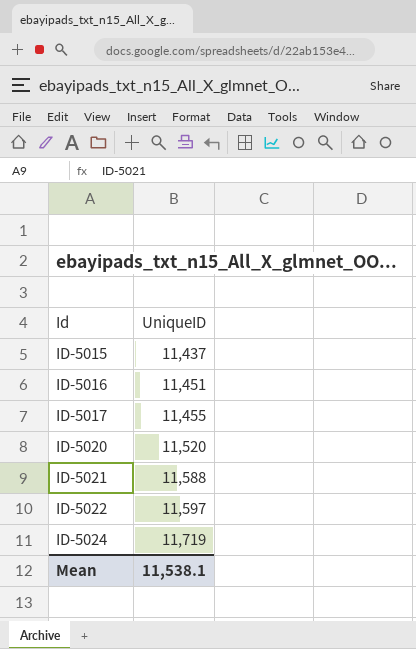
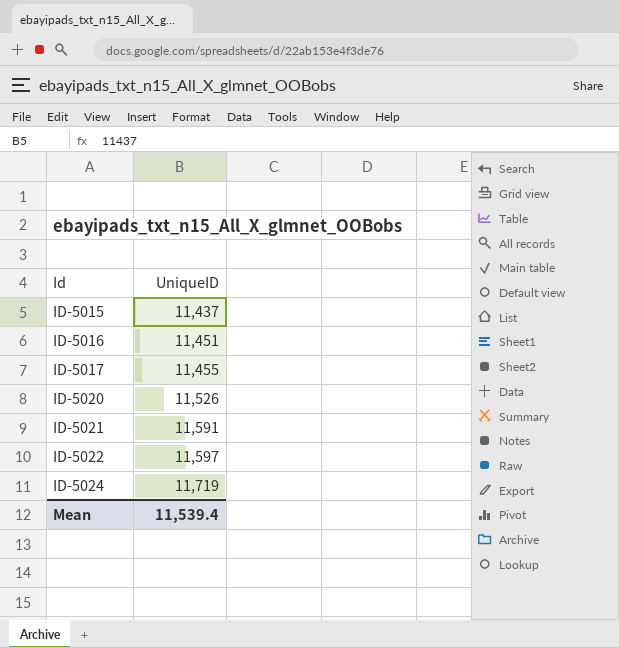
ID-5020 | UniqueID: 11,520 -> 11,526
ID-5021 | UniqueID: 11,588 -> 11,591
Mean | UniqueID: 11,538.1 -> 11,539.4

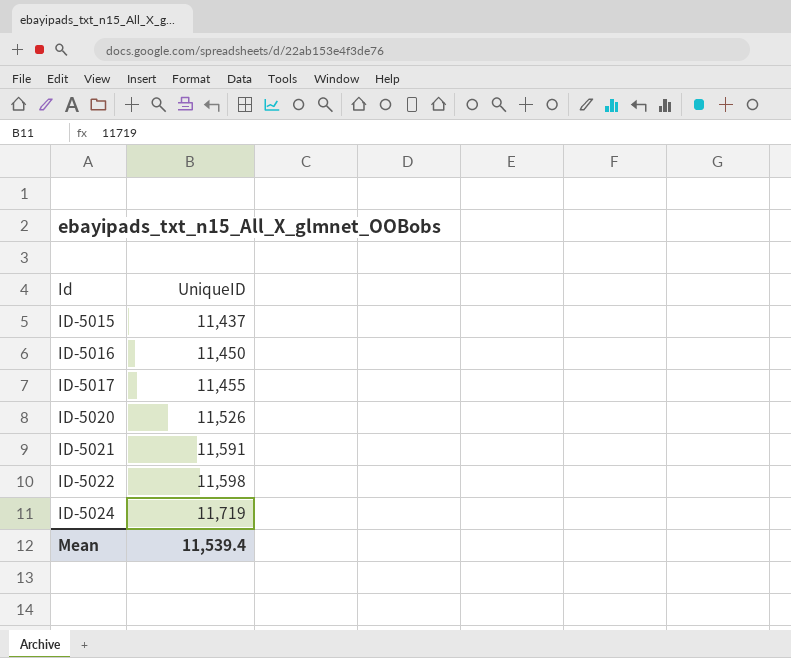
ID-5016 | UniqueID: 11,451 -> 11,450
ID-5022 | UniqueID: 11,597 -> 11,598

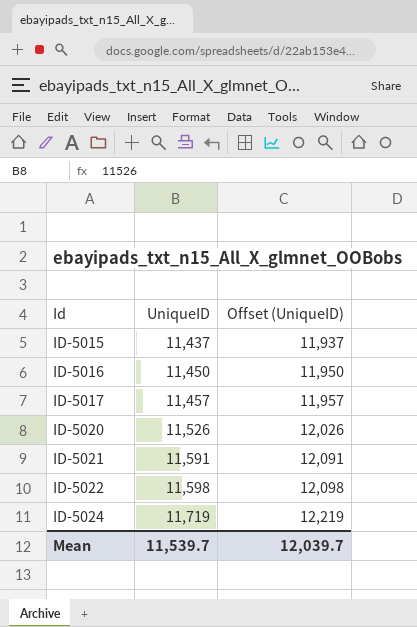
column Offset (UniqueID) | formula: none -> [UniqueID] + 500
ID-5017 | UniqueID: 11,455 -> 11,457
Mean | UniqueID: 11,539.4 -> 11,539.7

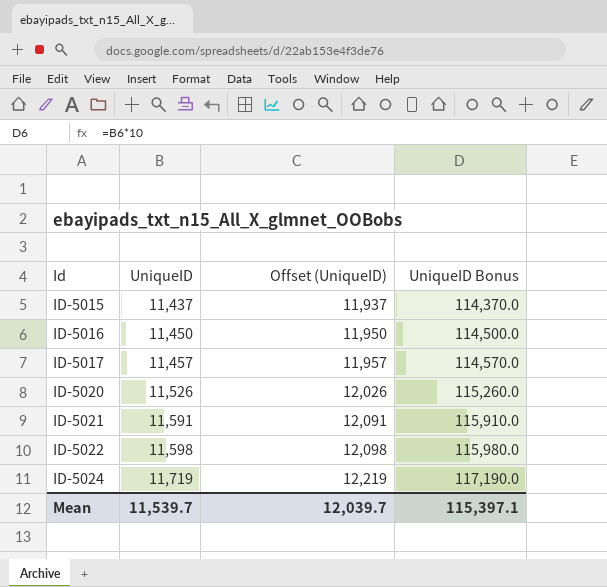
column UniqueID Bonus | formula: none -> [UniqueID] * 10

